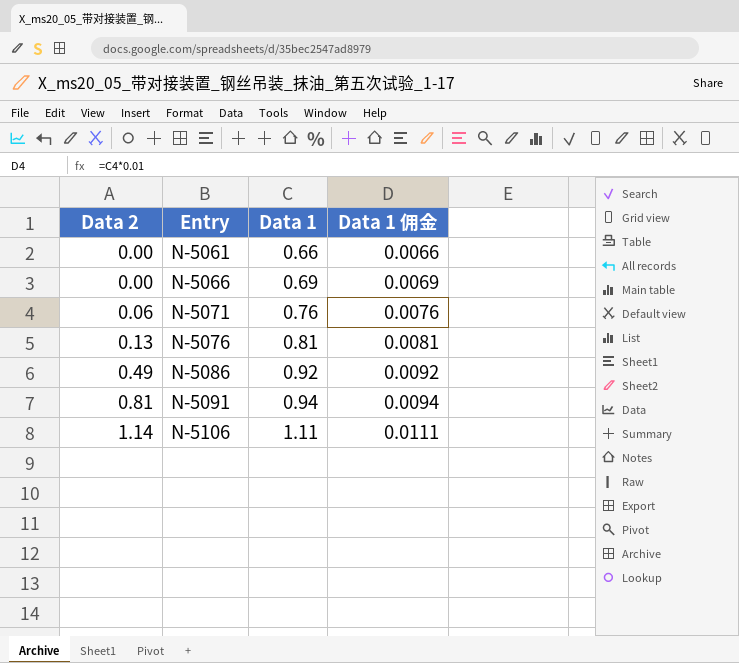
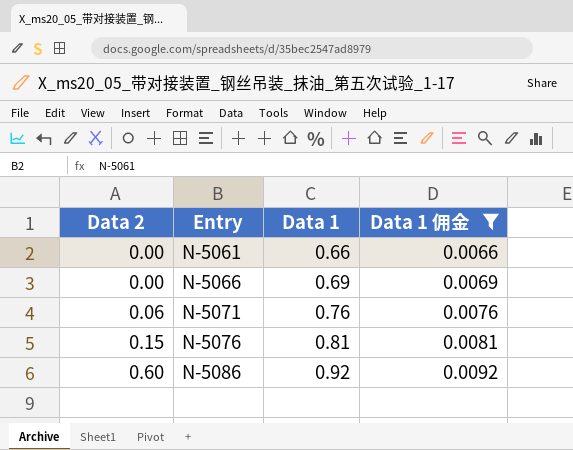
filter: none -> Data 1 佣金 <= 0.0092
N-5076 | Data 2: 0.13 -> 0.15
N-5086 | Data 2: 0.49 -> 0.60

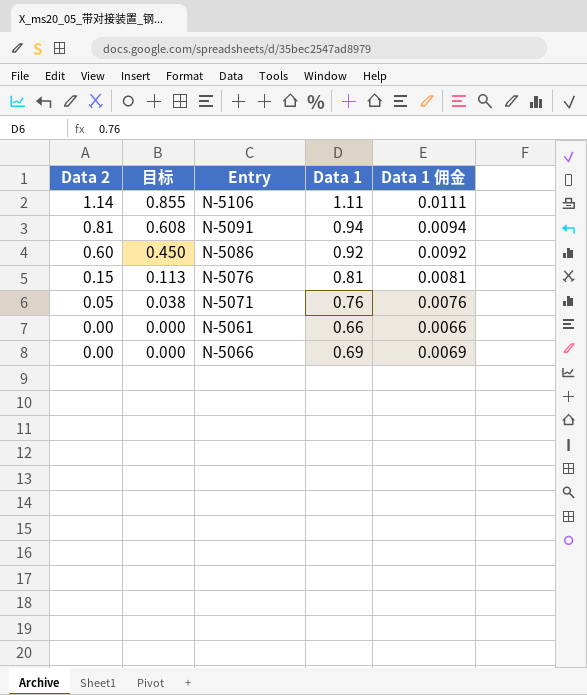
filter: Data 1 佣金 <= 0.0092 -> none
row order: Data 2 ascending -> Data 2 descending
column 目标 | formula: none -> [Data 2] * 0.75
N-5071 | Data 2: 0.06 -> 0.05

